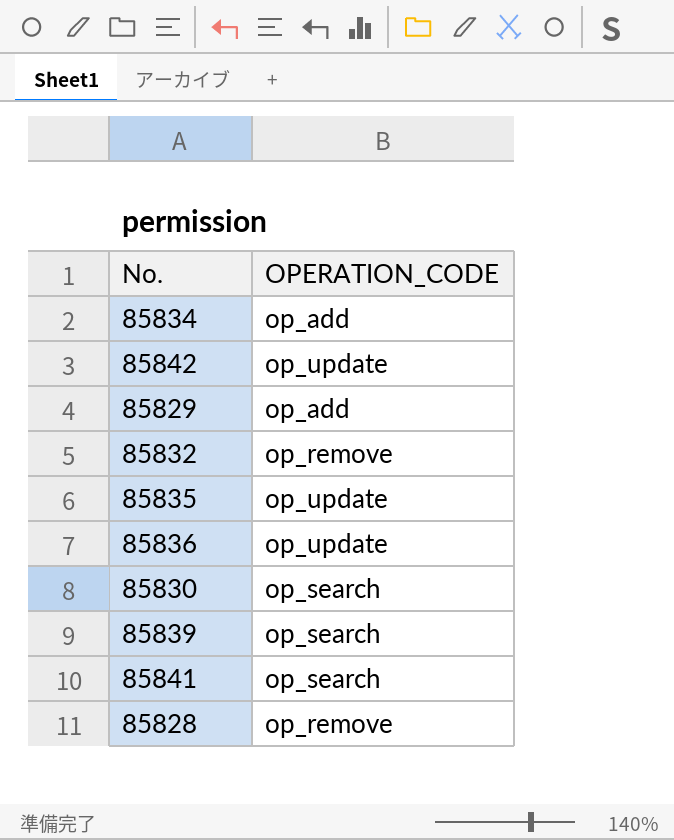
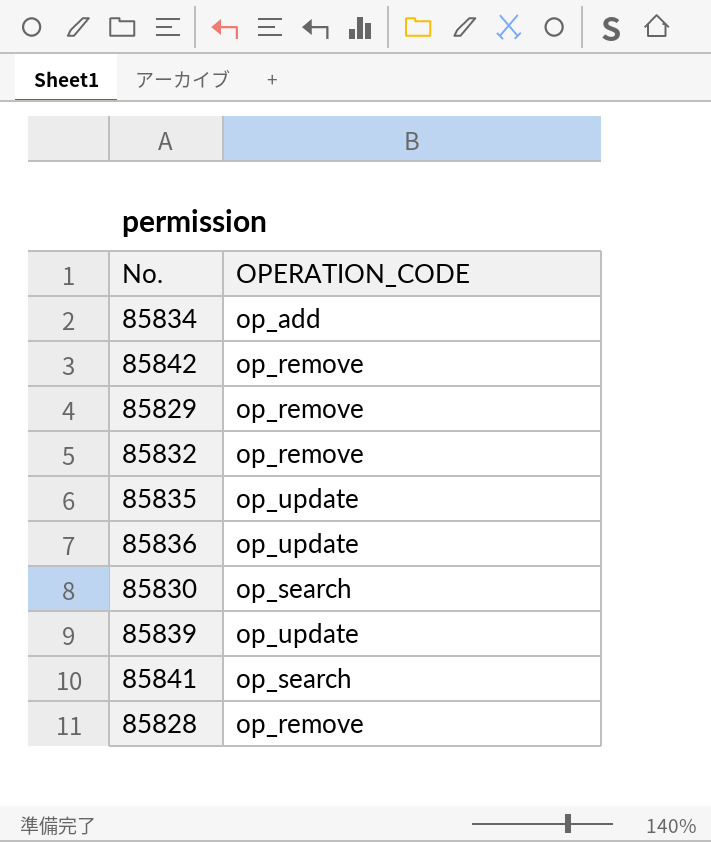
85842 | OPERATION_CODE: op_update -> op_remove
85829 | OPERATION_CODE: op_add -> op_remove
85839 | OPERATION_CODE: op_search -> op_update

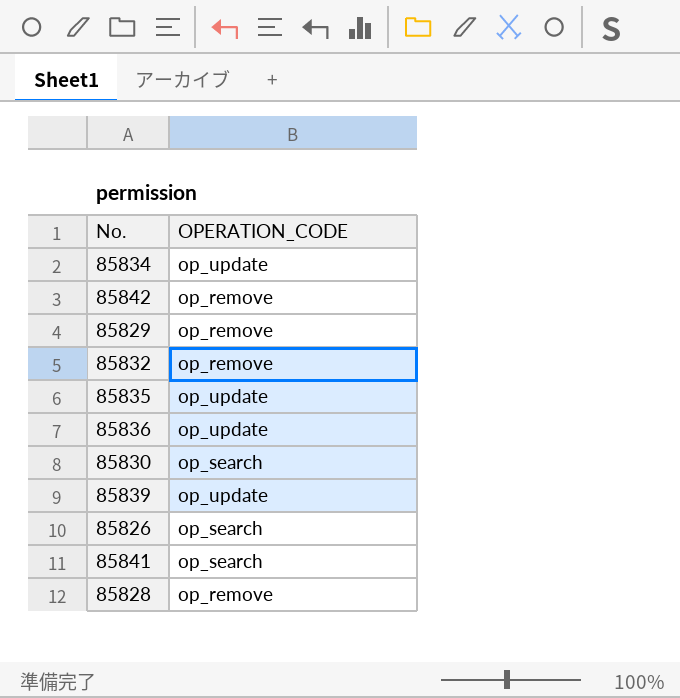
85834 | OPERATION_CODE: op_add -> op_update
row 85826: none -> op_search

